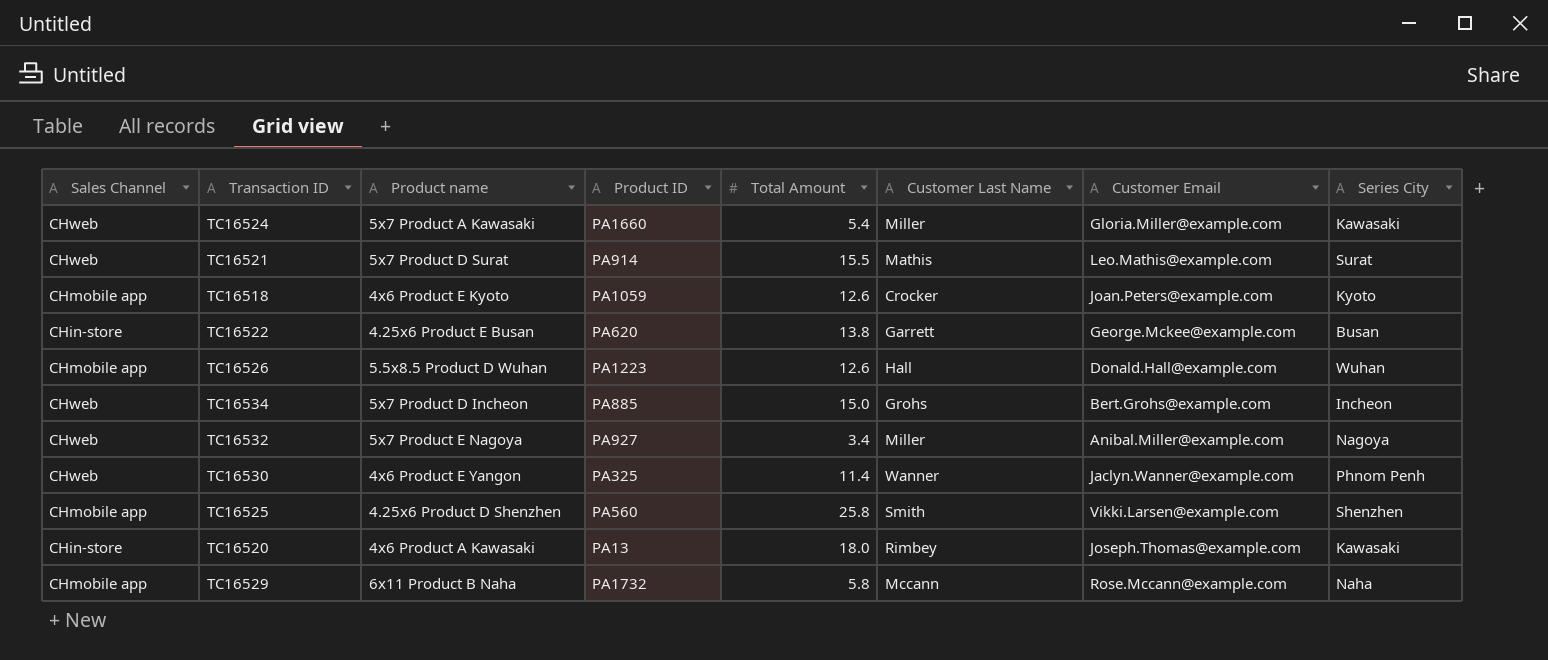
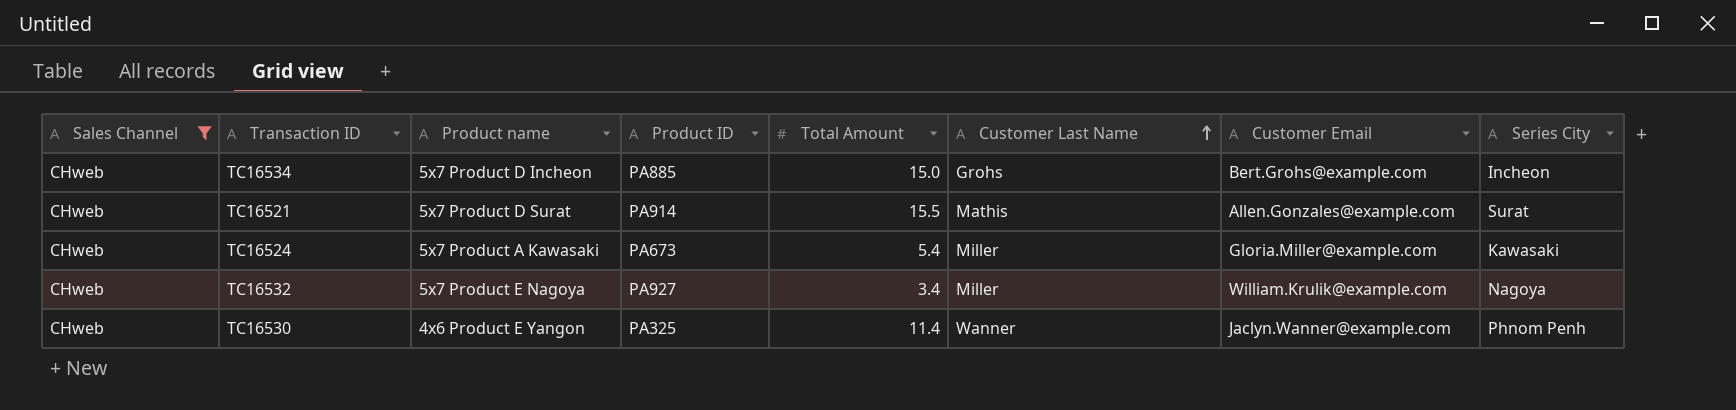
filter: none -> Sales Channel = CHweb
row order: none -> Customer Last Name ascending
TC16521 | Customer Email: Leo.Mathis@example.com -> Allen.Gonzales@example.com
TC16524 | Product ID: PA1660 -> PA673
TC16532 | Customer Email: Anibal.Miller@example.com -> William.Krulik@example.com

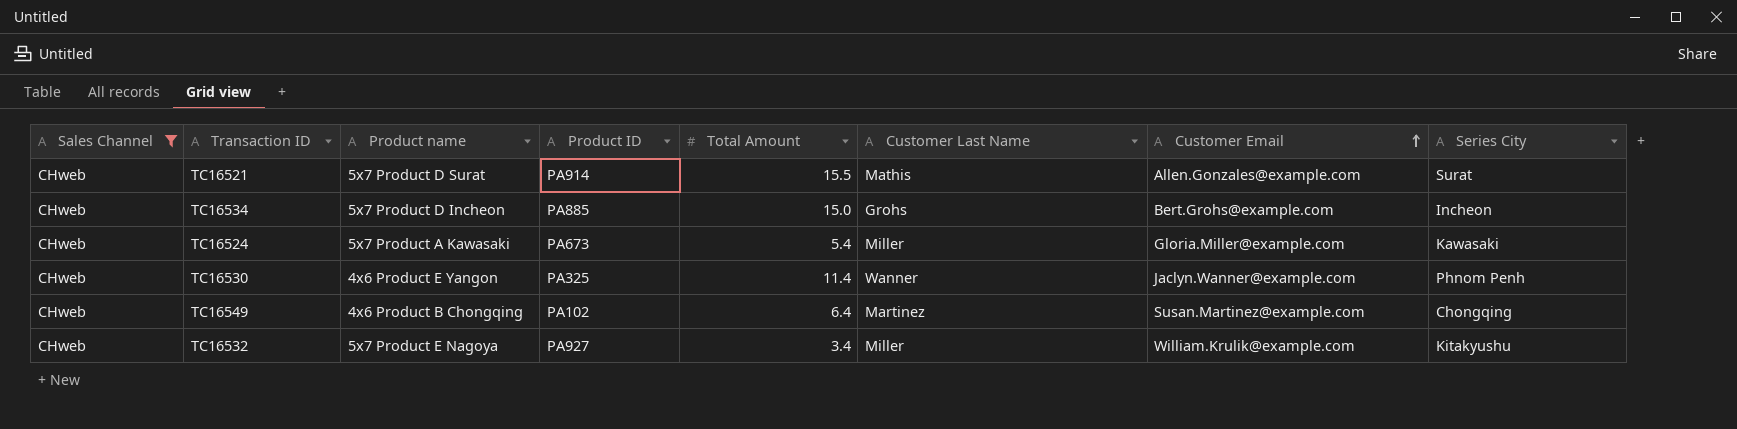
row order: Customer Last Name ascending -> Customer Email ascending
row TC16549: none -> CHweb | 4x6 Product B Chongqing | PA102 | 6.4 | Martinez | Susan.Martinez@example.com | Chongqing
TC16532 | Series City: Nagoya -> Kitakyushu

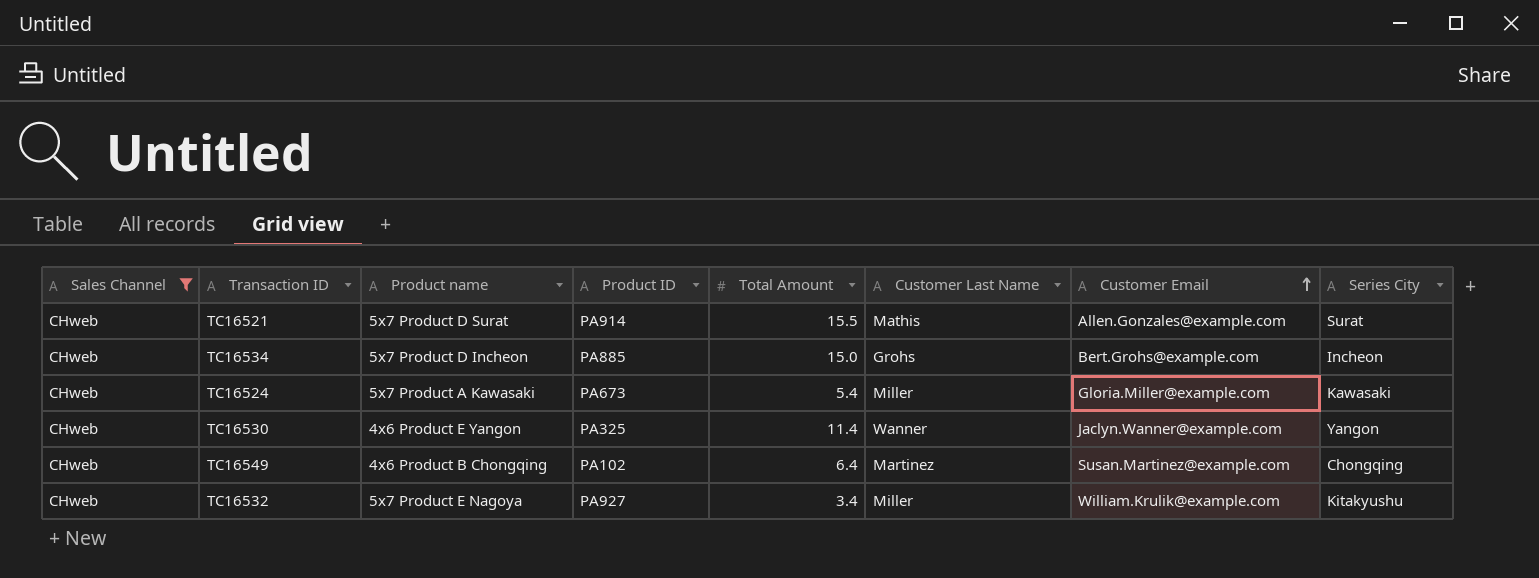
TC16530 | Series City: Phnom Penh -> Yangon

